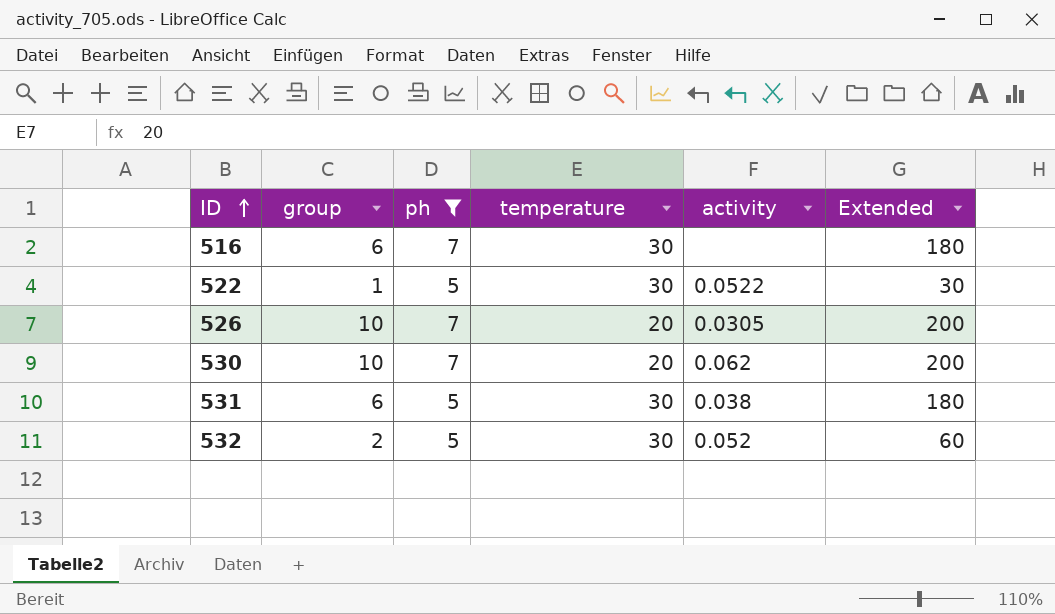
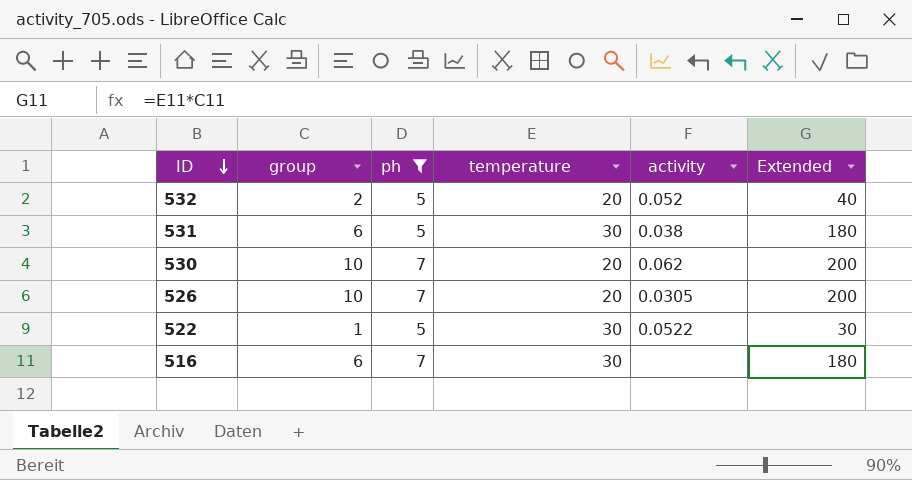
row order: ID ascending -> ID descending
532 | temperature: 30 -> 20
532 | Extended: 60 -> 40

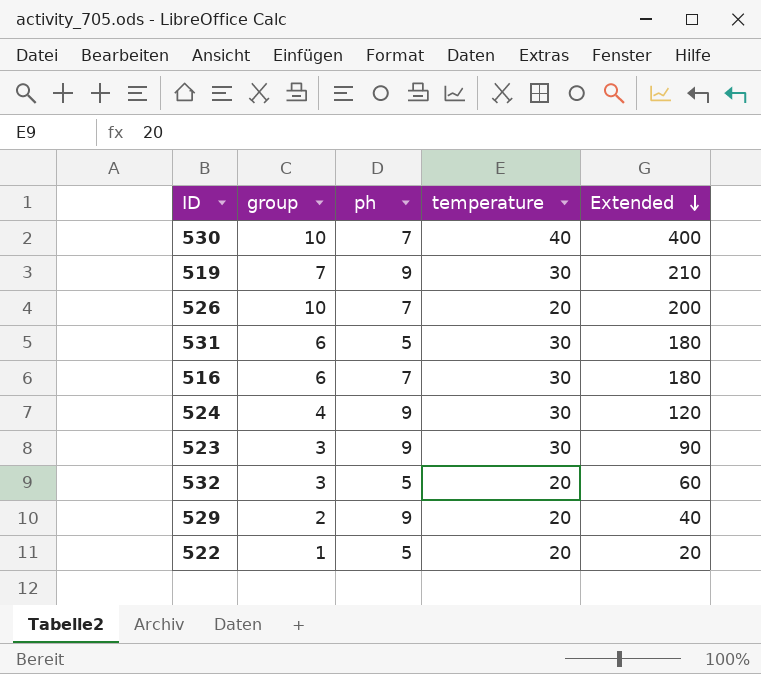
filter: ph != 9 -> none
row order: ID descending -> Extended descending
column activity | position: 5 -> none
530 | temperature: 20 -> 40
530 | Extended: 200 -> 400
532 | group: 2 -> 3
532 | Extended: 40 -> 60
522 | temperature: 30 -> 20
522 | Extended: 30 -> 20

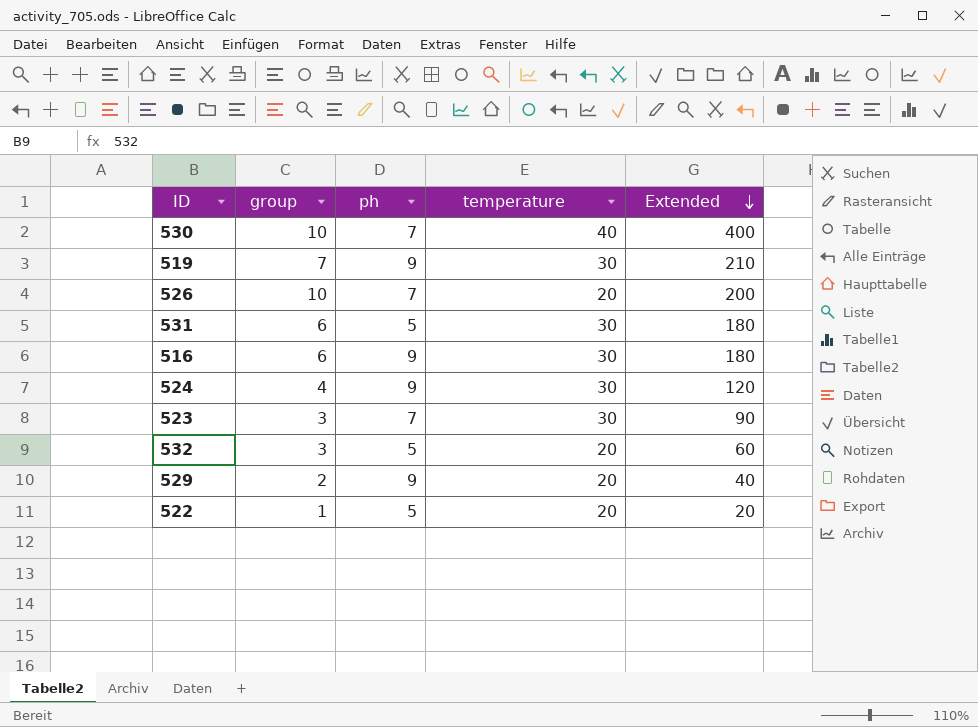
516 | ph: 7 -> 9
523 | ph: 9 -> 7

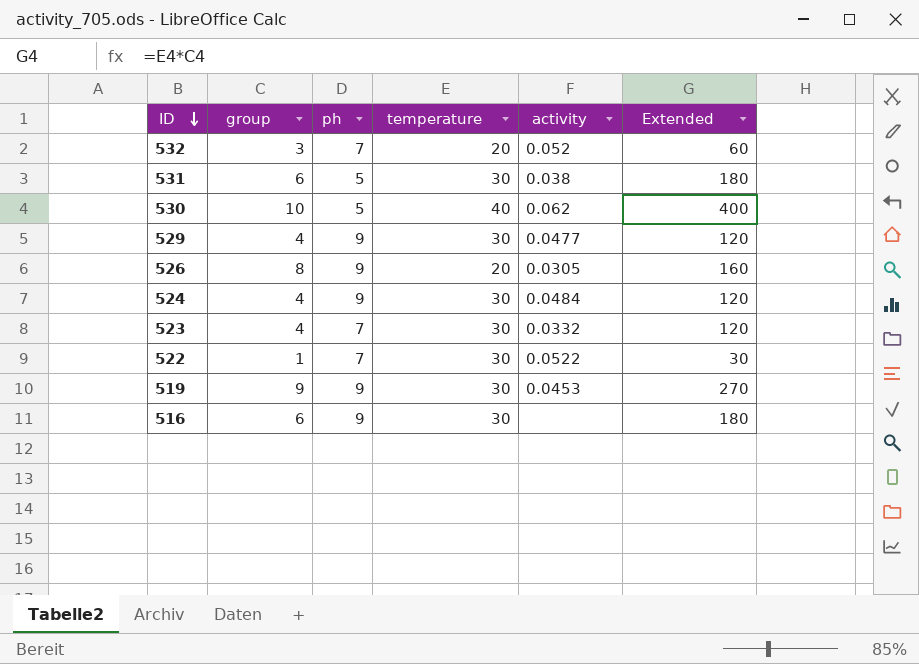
row order: Extended descending -> ID descending
column activity | position: none -> 5
532 | ph: 5 -> 7
530 | ph: 7 -> 5
529 | group: 2 -> 4
529 | temperature: 20 -> 30
529 | Extended: 40 -> 120
526 | group: 10 -> 8
526 | ph: 7 -> 9
526 | Extended: 200 -> 160
523 | group: 3 -> 4
523 | Extended: 90 -> 120
522 | ph: 5 -> 7
522 | temperature: 20 -> 30
522 | Extended: 20 -> 30
519 | group: 7 -> 9
519 | Extended: 210 -> 270

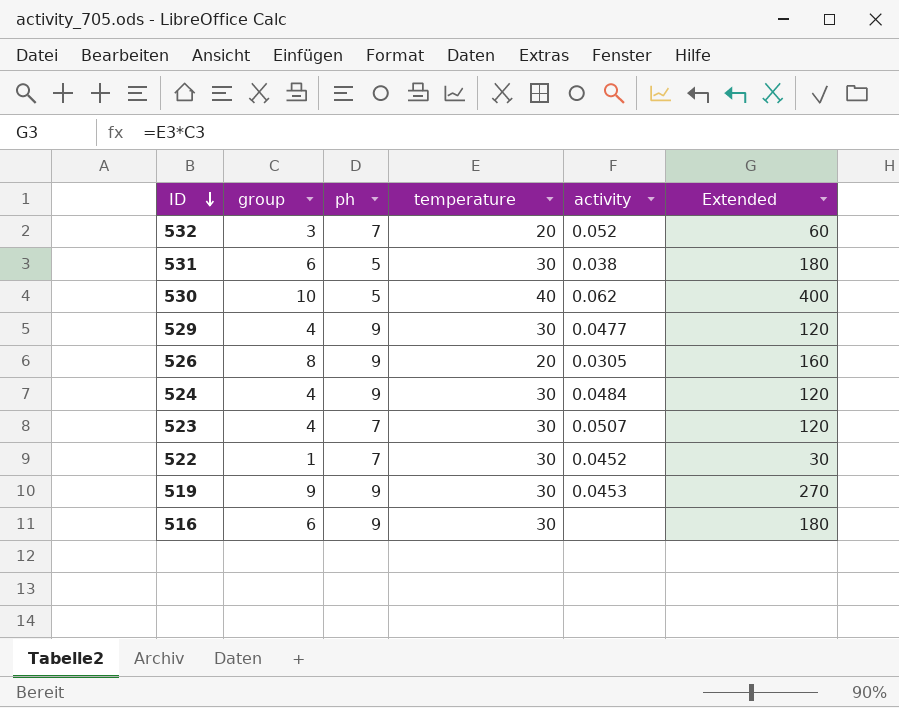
523 | activity: 0.0332 -> 0.0507
522 | activity: 0.0522 -> 0.0452

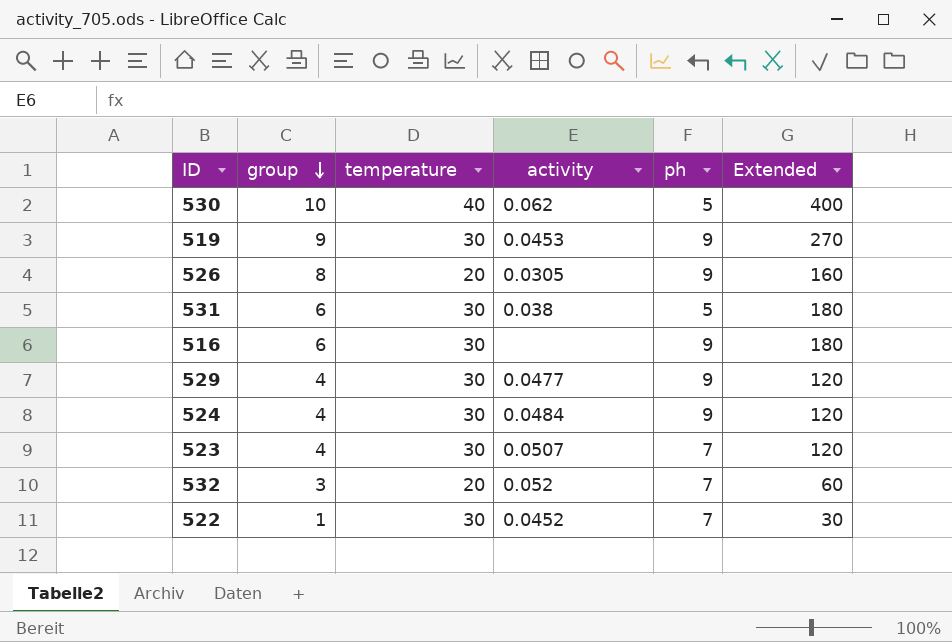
row order: ID descending -> group descending
column ph | position: 3 -> 5

